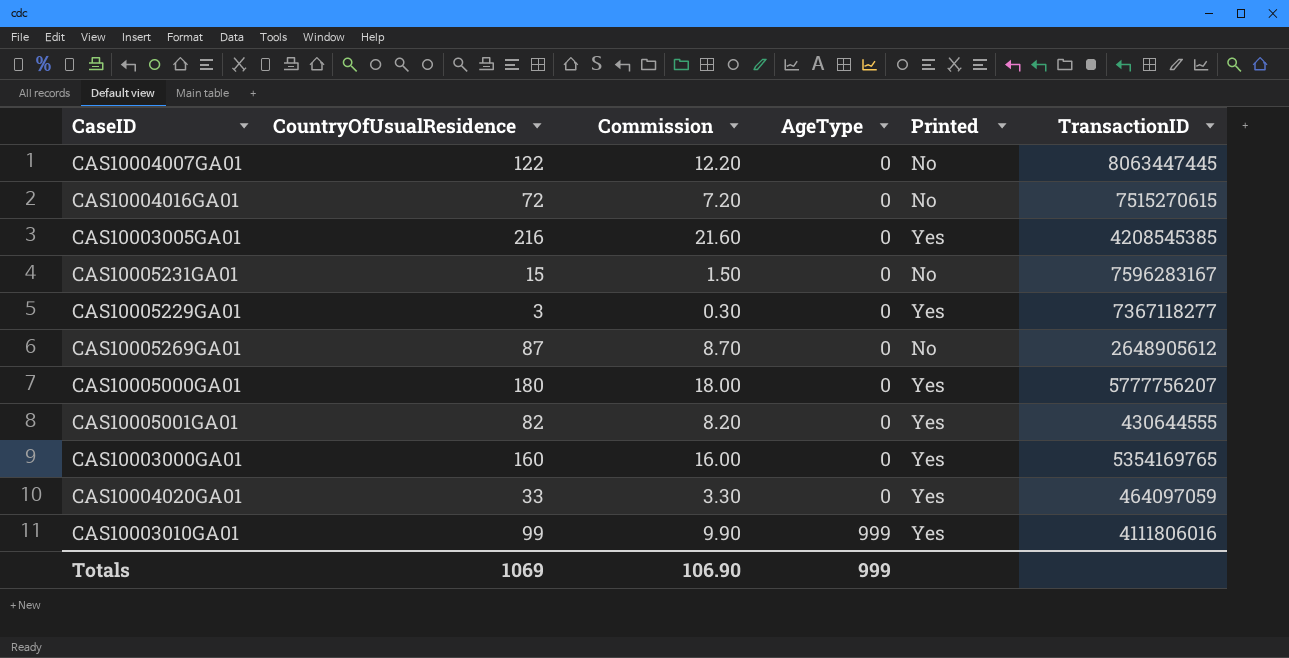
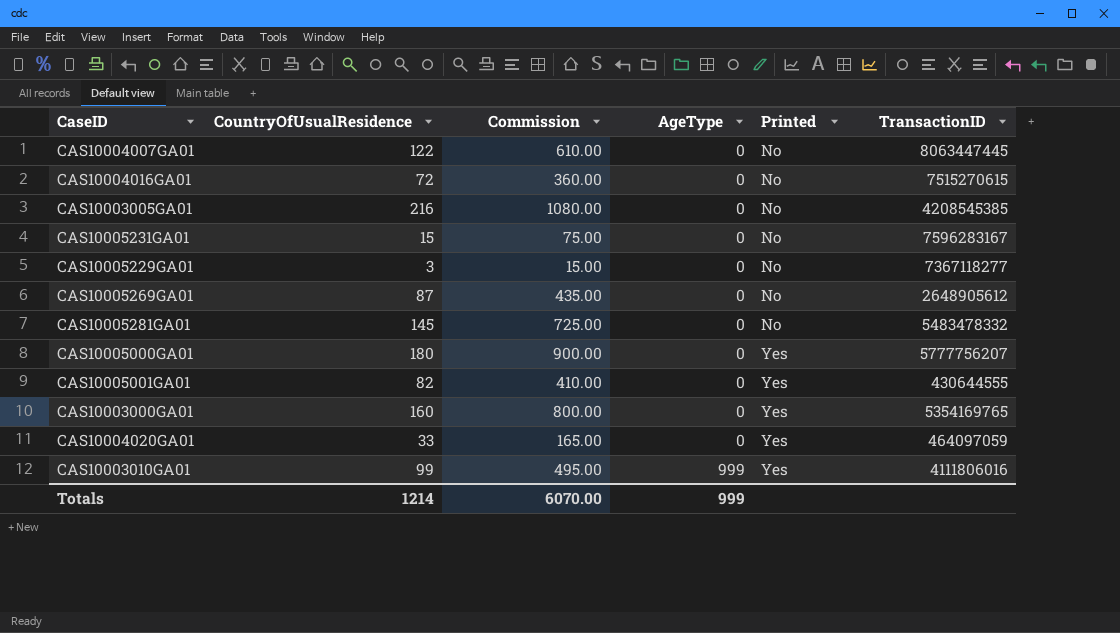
column Commission | formula: [CountryOfUsualResidence] * 0.1 -> [CountryOfUsualResidence] * 5
CAS10003005GA01 | Printed: Yes -> No
CAS10005229GA01 | Printed: Yes -> No
row CAS10005281GA01: none -> 145 | 725.00 | 0 | No | 5483478332
Totals | CountryOfUsualResidence: 1069 -> 1214
Totals | Commission: 106.90 -> 6070.00

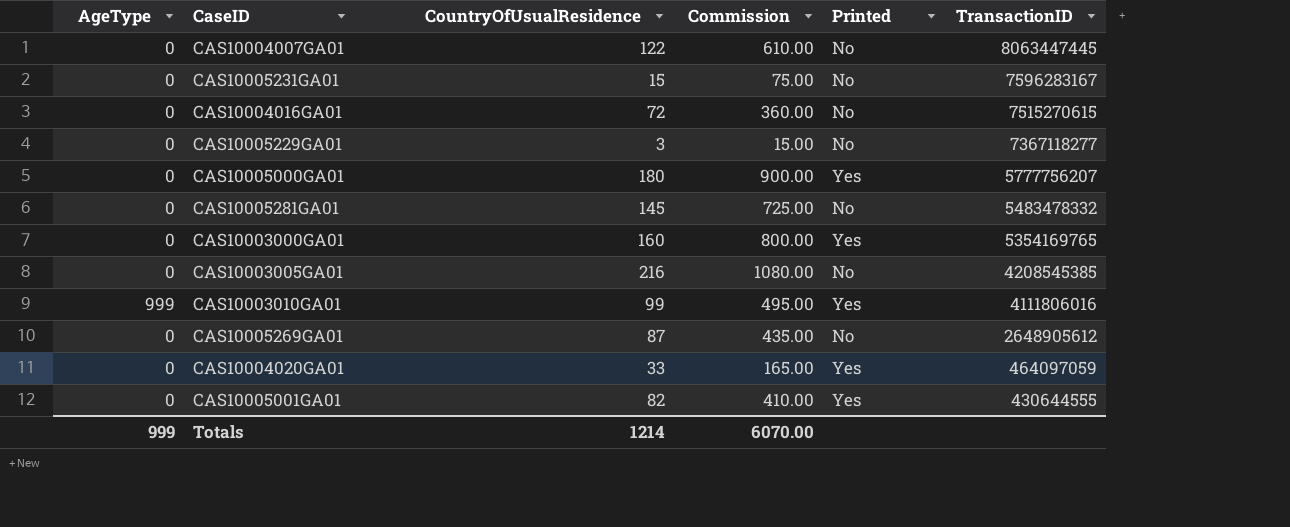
row order: AgeType ascending -> TransactionID descending
column AgeType | position: 4 -> 1

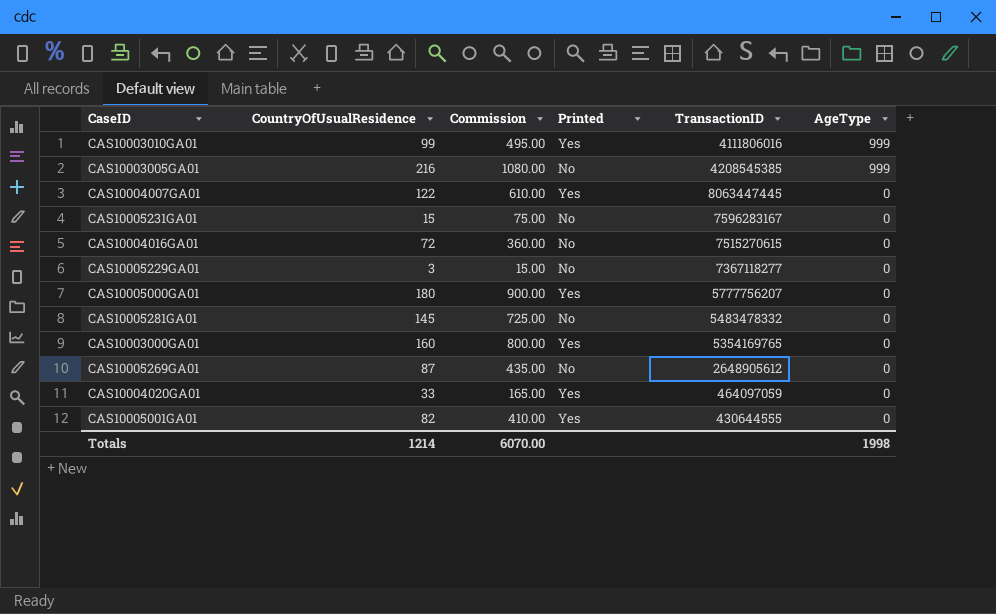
row order: TransactionID descending -> AgeType descending
column AgeType | position: 1 -> 6
CAS10003005GA01 | AgeType: 0 -> 999
CAS10004007GA01 | Printed: No -> Yes
Totals | AgeType: 999 -> 1998

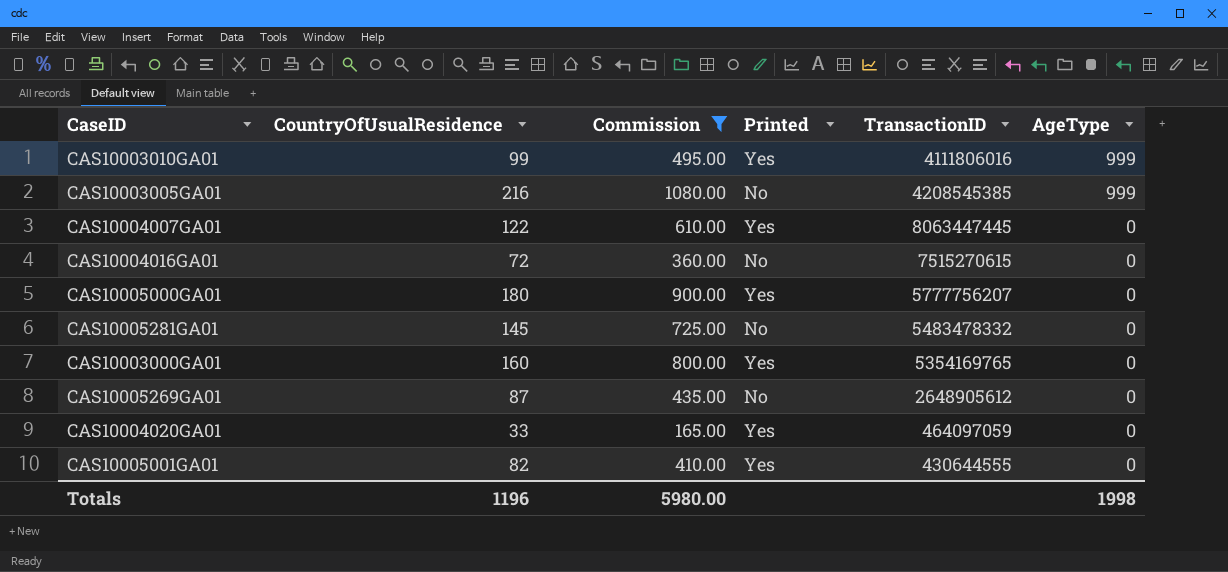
filter: none -> Commission >= 165.00
Totals | CountryOfUsualResidence: 1214 -> 1196
Totals | Commission: 6070.00 -> 5980.00

